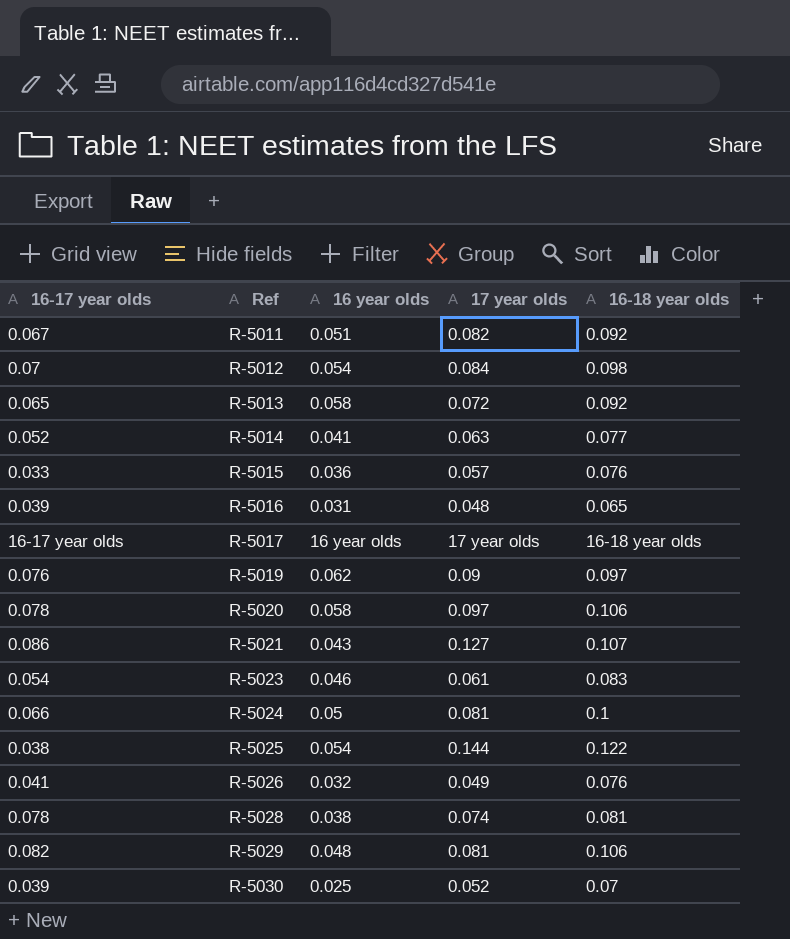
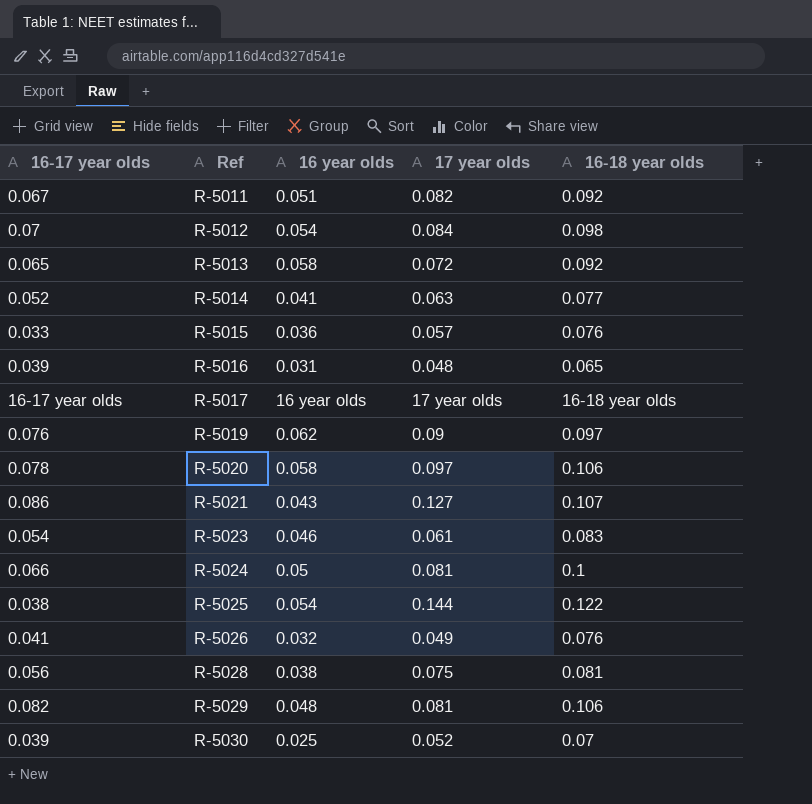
R-5028 | 16-17 year olds: 0.078 -> 0.056
R-5028 | 17 year olds: 0.074 -> 0.075

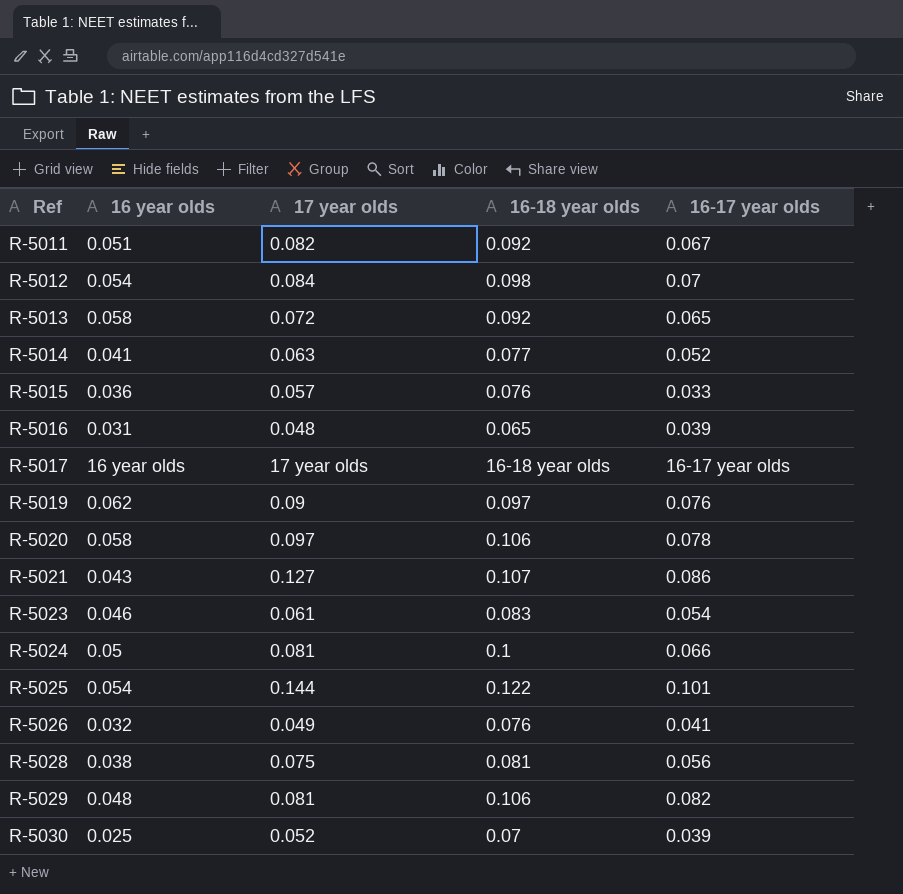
column 16-17 year olds | position: 1 -> 5
R-5025 | 16-17 year olds: 0.038 -> 0.101

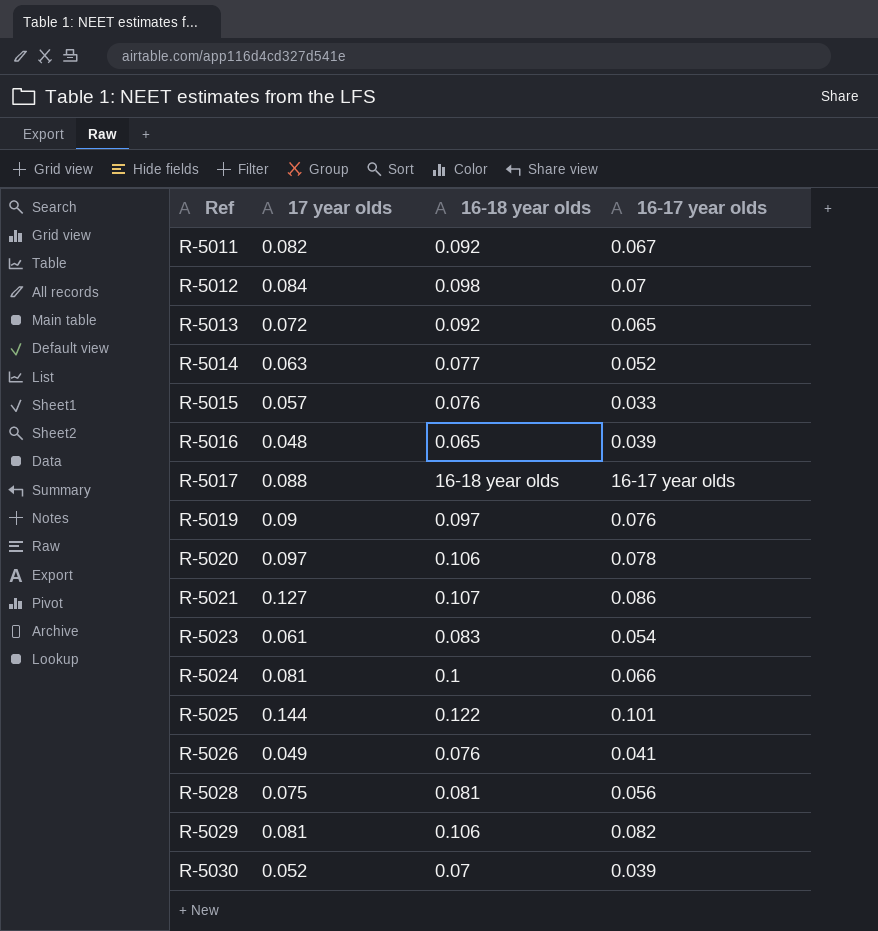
column 16 year olds | position: 2 -> none
R-5017 | 17 year olds: 17 year olds -> 0.088

